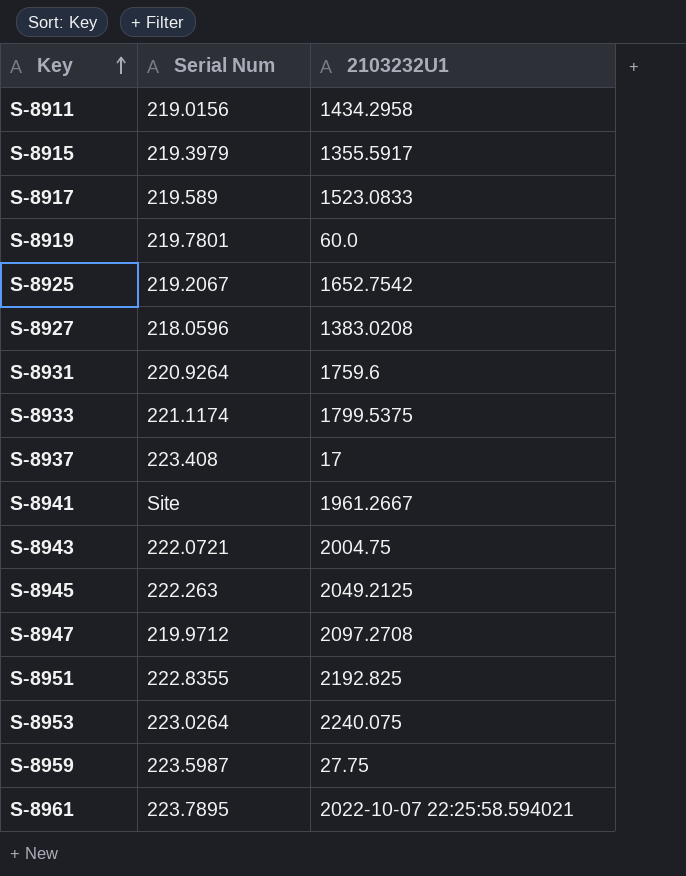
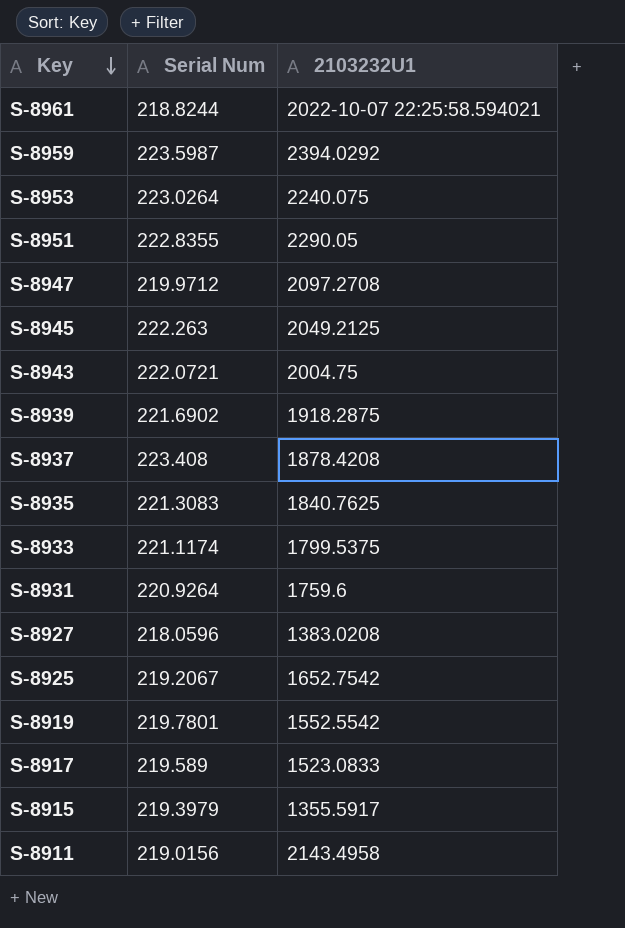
row order: Key ascending -> Key descending
row S-8941: Site | 1961.2667 -> none
S-8961 | Serial Num: 223.7895 -> 218.8244
S-8959 | 2103232U1: 27.75 -> 2394.0292
S-8951 | 2103232U1: 2192.825 -> 2290.05
row S-8939: none -> 221.6902 | 1918.2875
S-8937 | 2103232U1: 17 -> 1878.4208
row S-8935: none -> 221.3083 | 1840.7625
S-8919 | 2103232U1: 60.0 -> 1552.5542
S-8911 | 2103232U1: 1434.2958 -> 2143.4958

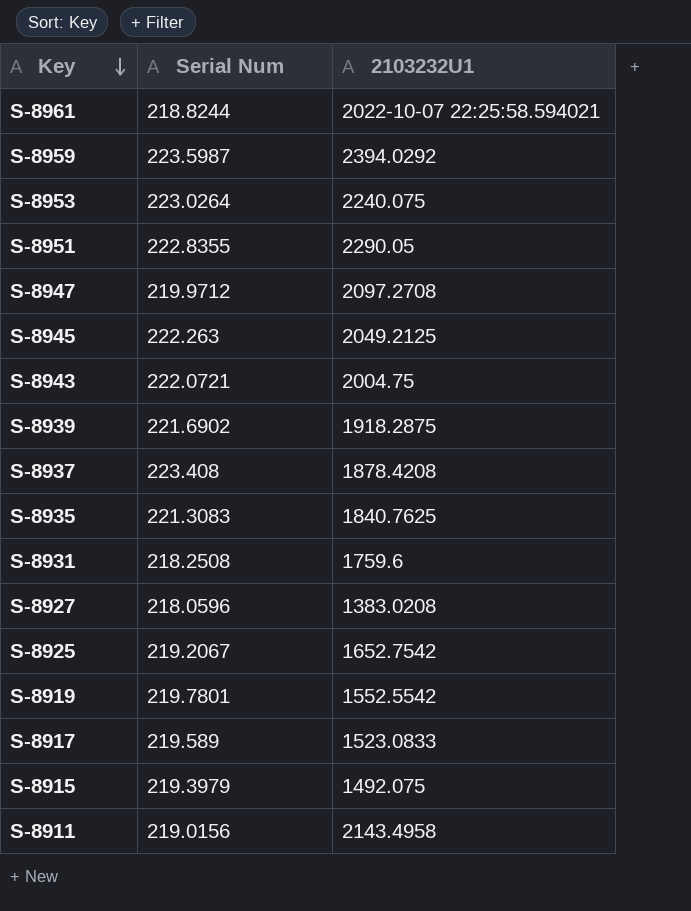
row S-8933: 221.1174 | 1799.5375 -> none
S-8931 | Serial Num: 220.9264 -> 218.2508
S-8915 | 2103232U1: 1355.5917 -> 1492.075

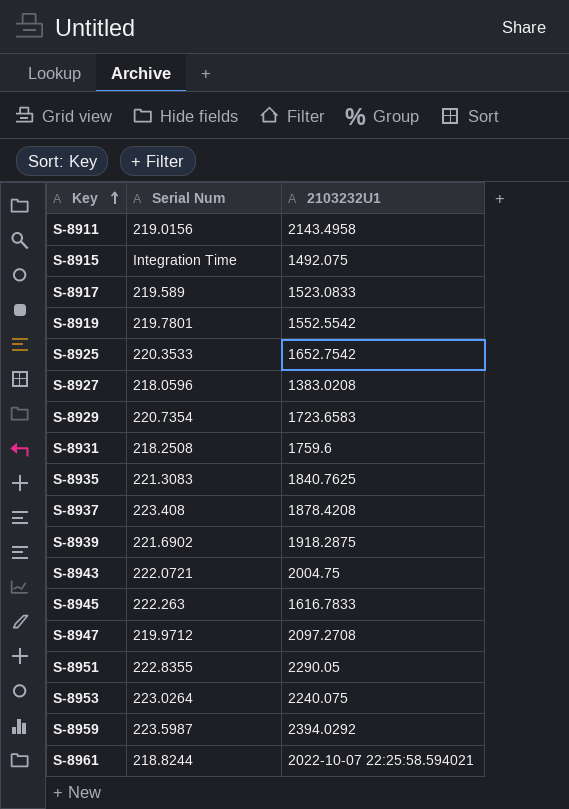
row order: Key descending -> Key ascending
S-8915 | Serial Num: 219.3979 -> Integration Time
S-8925 | Serial Num: 219.2067 -> 220.3533
row S-8929: none -> 220.7354 | 1723.6583
S-8945 | 2103232U1: 2049.2125 -> 1616.7833

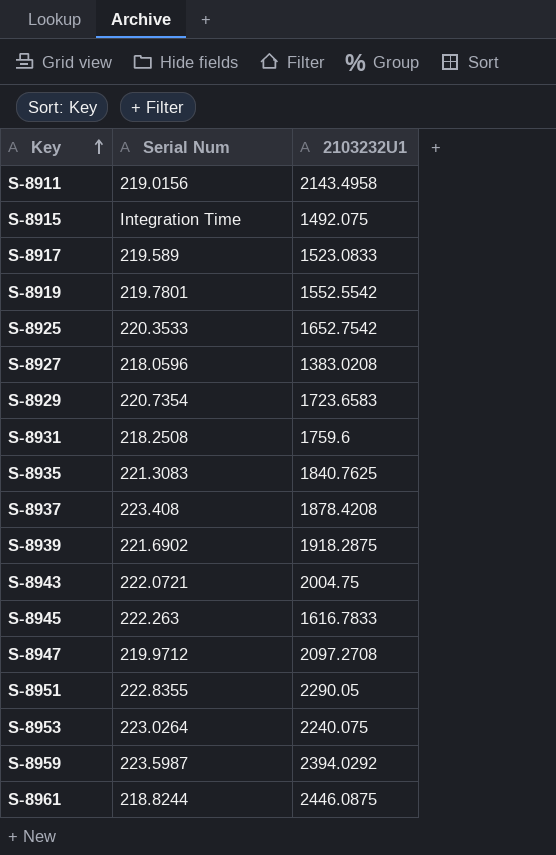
S-8961 | 2103232U1: 2022-10-07 22:25:58.594021 -> 2446.0875

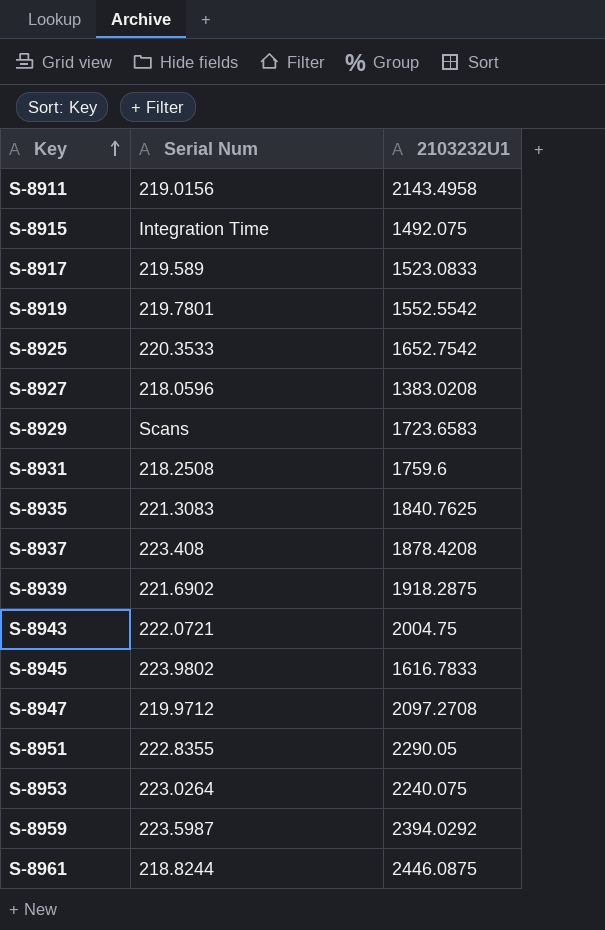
S-8929 | Serial Num: 220.7354 -> Scans
S-8945 | Serial Num: 222.263 -> 223.9802

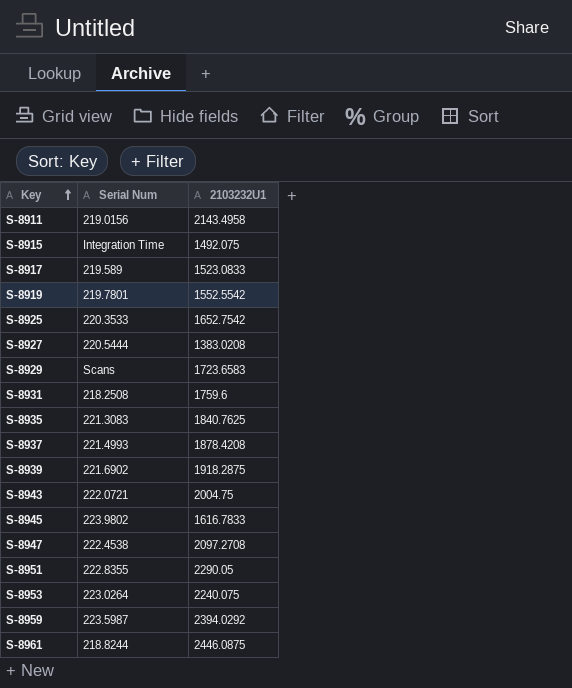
S-8927 | Serial Num: 218.0596 -> 220.5444
S-8937 | Serial Num: 223.408 -> 221.4993
S-8947 | Serial Num: 219.9712 -> 222.4538

